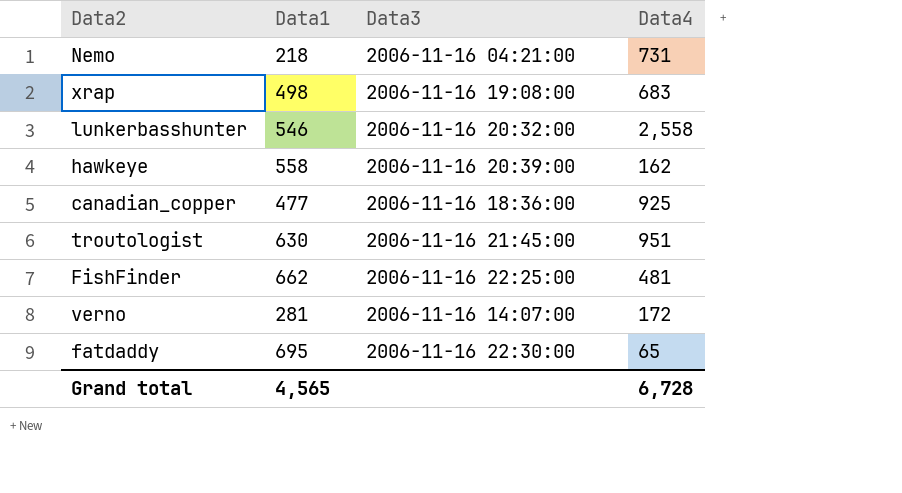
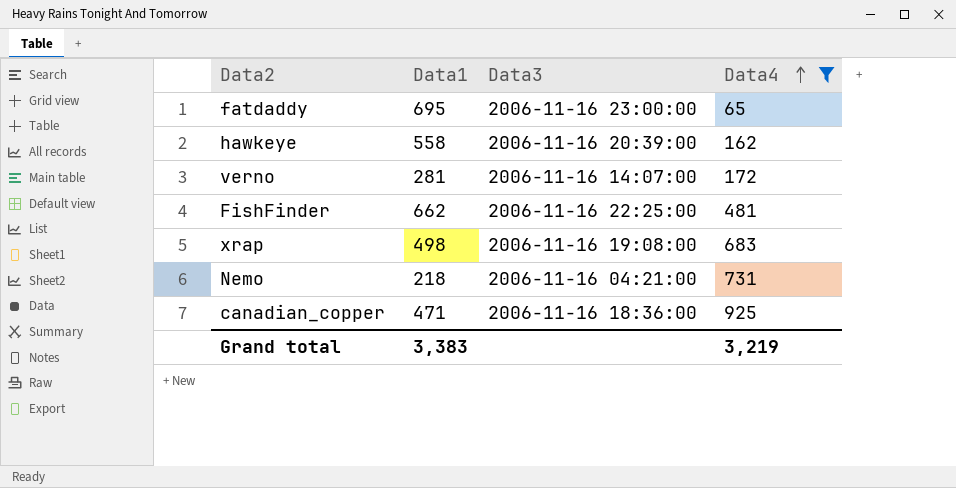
filter: none -> Data4 <= 925
row order: none -> Data4 ascending
fatdaddy | Data3: 2006-11-16 22:30:00 -> 2006-11-16 23:00:00
canadian_copper | Data1: 477 -> 471
Grand total | Data1: 4,565 -> 3,383
Grand total | Data4: 6,728 -> 3,219

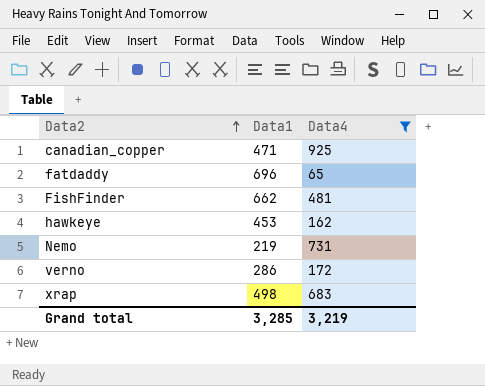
row order: Data4 ascending -> Data2 ascending
column Data3 | position: 3 -> none
fatdaddy | Data1: 695 -> 696
hawkeye | Data1: 558 -> 453
Nemo | Data1: 218 -> 219
verno | Data1: 281 -> 286
Grand total | Data1: 3,383 -> 3,285

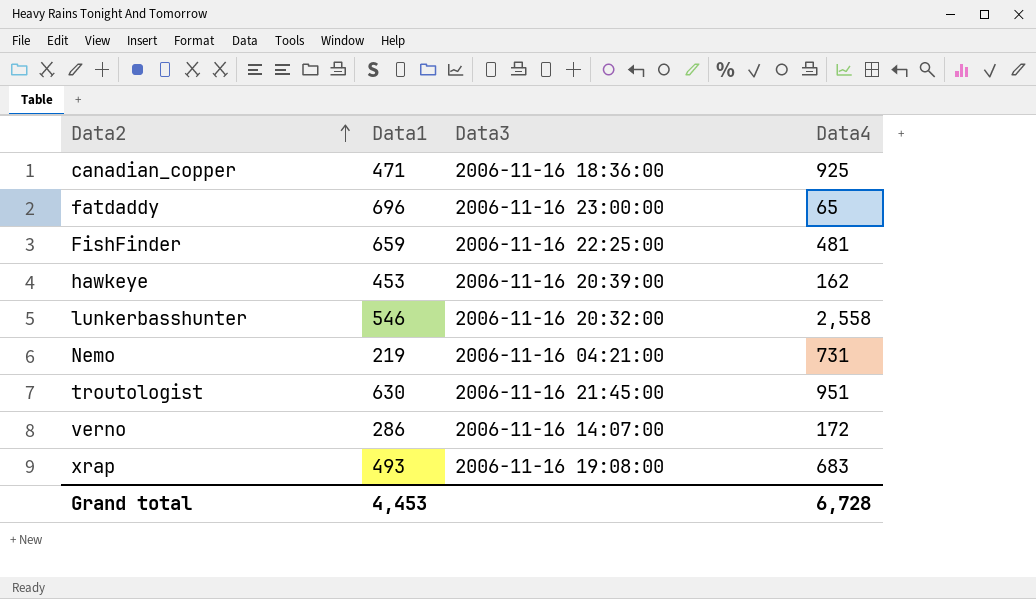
filter: Data4 <= 925 -> none
column Data3 | position: none -> 3
FishFinder | Data1: 662 -> 659
xrap | Data1: 498 -> 493
Grand total | Data1: 3,285 -> 4,453
Grand total | Data4: 3,219 -> 6,728

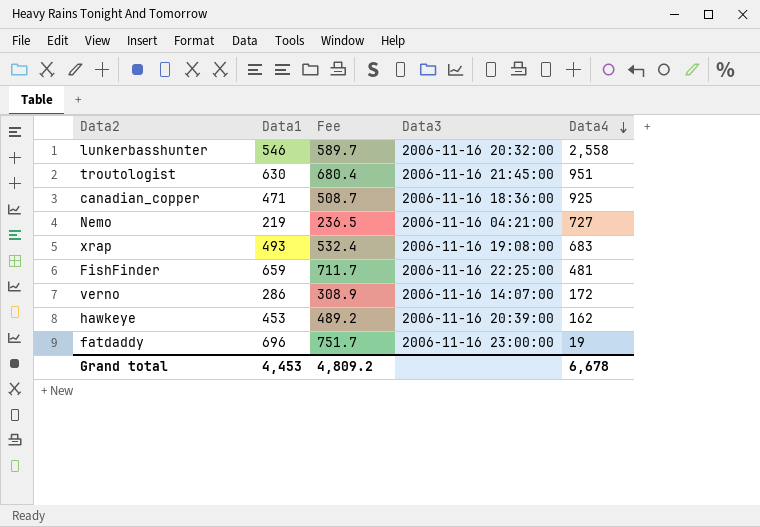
row order: Data2 ascending -> Data4 descending
column Fee | formula: none -> [Data1] * 1.08
Nemo | Data4: 731 -> 727
fatdaddy | Data4: 65 -> 19
Grand total | Data4: 6,728 -> 6,678

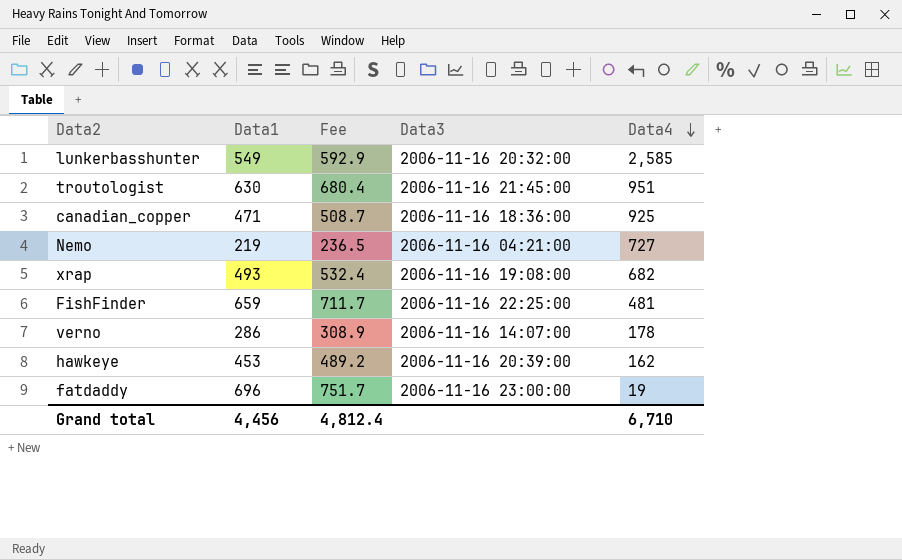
lunkerbasshunter | Data1: 546 -> 549
lunkerbasshunter | Fee: 589.7 -> 592.9
lunkerbasshunter | Data4: 2,558 -> 2,585
xrap | Data4: 683 -> 682
verno | Data4: 172 -> 178
Grand total | Data1: 4,453 -> 4,456
Grand total | Fee: 4,809.2 -> 4,812.4
Grand total | Data4: 6,678 -> 6,710

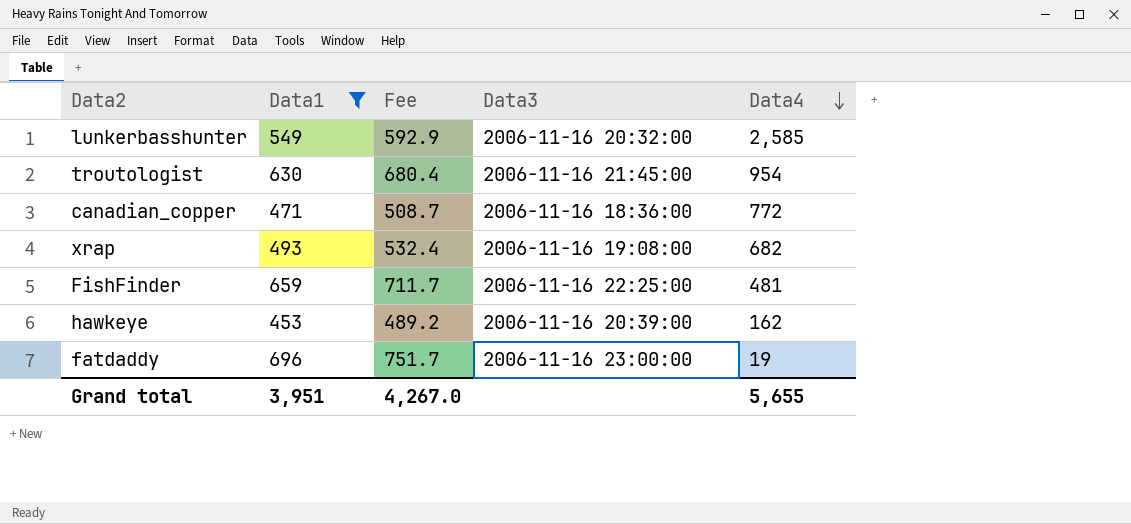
filter: none -> Data1 >= 453
troutologist | Data4: 951 -> 954
canadian_copper | Data4: 925 -> 772
Grand total | Data1: 4,456 -> 3,951
Grand total | Fee: 4,812.4 -> 4,267.0
Grand total | Data4: 6,710 -> 5,655

